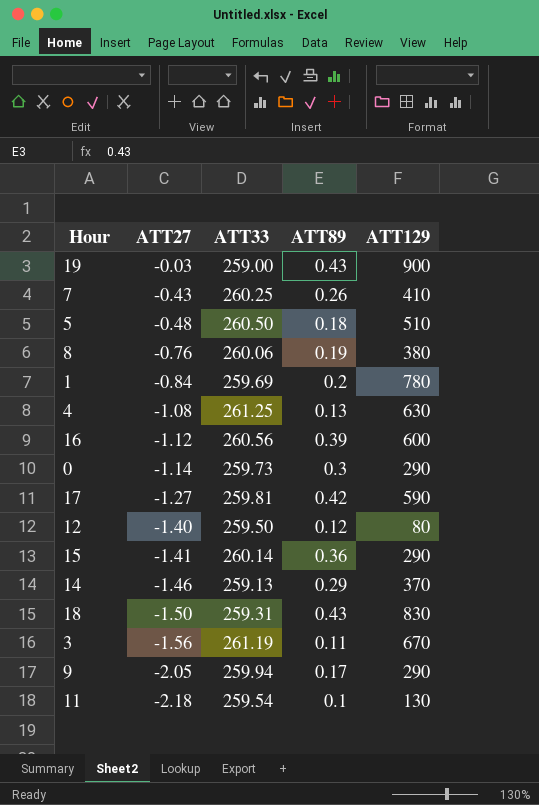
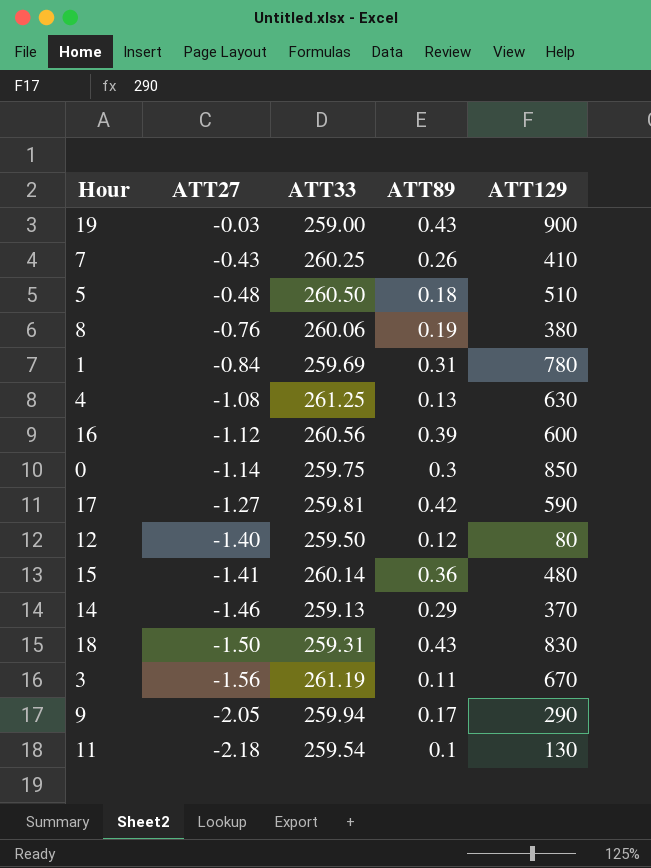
1 | ATT89: 0.2 -> 0.31
0 | ATT33: 259.73 -> 259.75
0 | ATT129: 290 -> 850
15 | ATT129: 290 -> 480

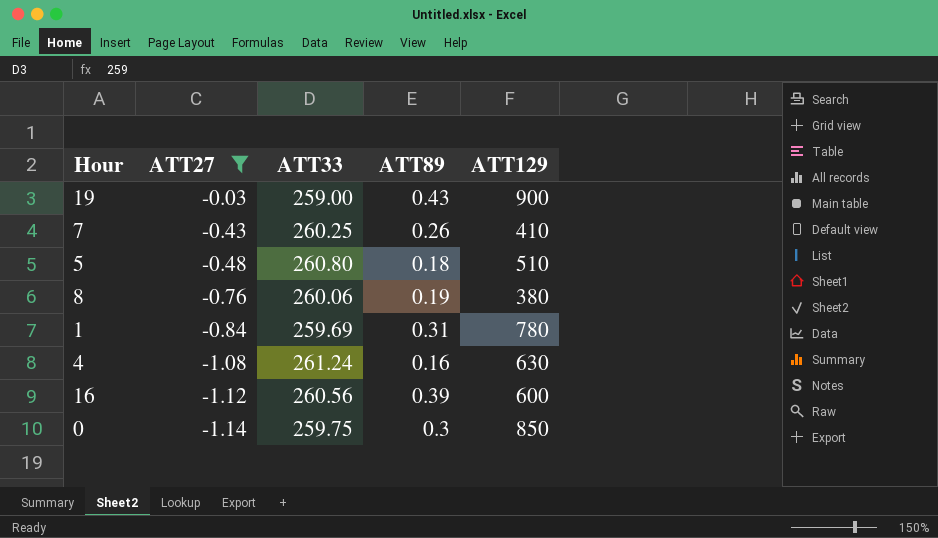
filter: none -> ATT27 >= -1.14
5 | ATT33: 260.50 -> 260.80
4 | ATT33: 261.25 -> 261.24
4 | ATT89: 0.13 -> 0.16

